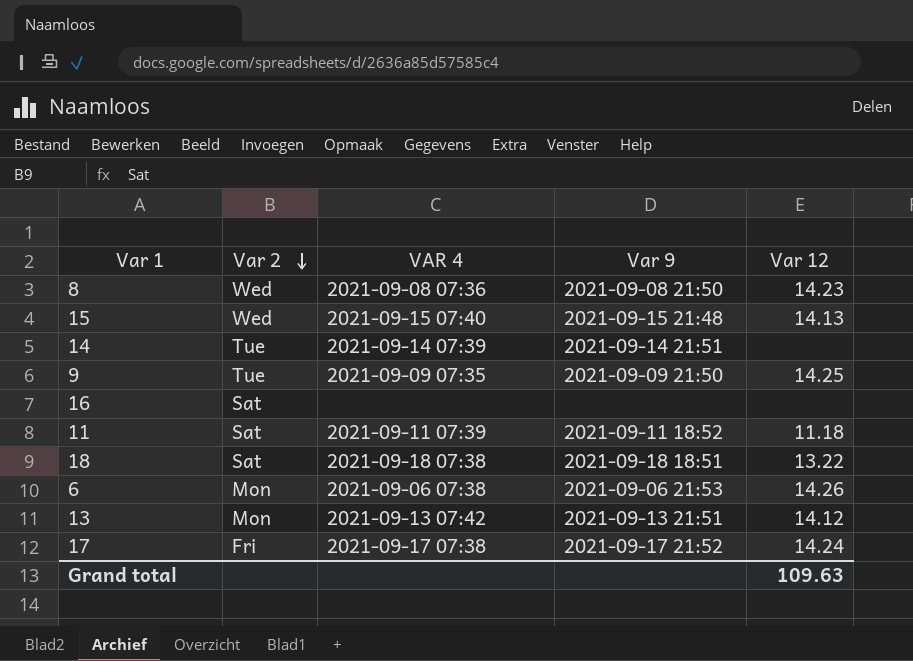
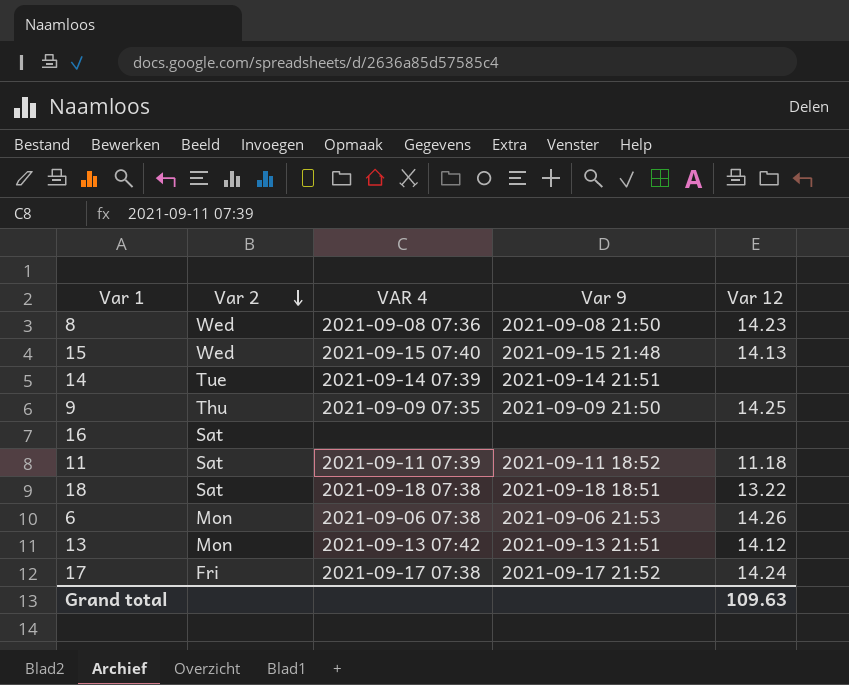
9 | Var 2: Tue -> Thu

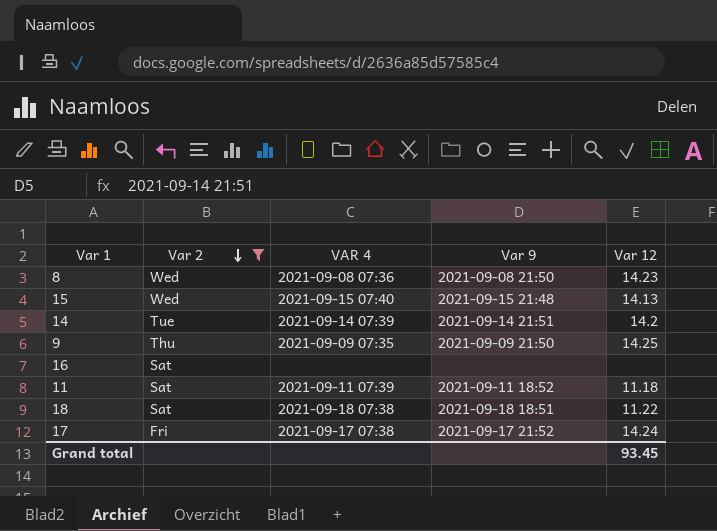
filter: none -> Var 2 != Mon
14 | Var 12: none -> 14.2
18 | Var 12: 13.22 -> 11.22
Grand total | Var 12: 109.63 -> 93.45

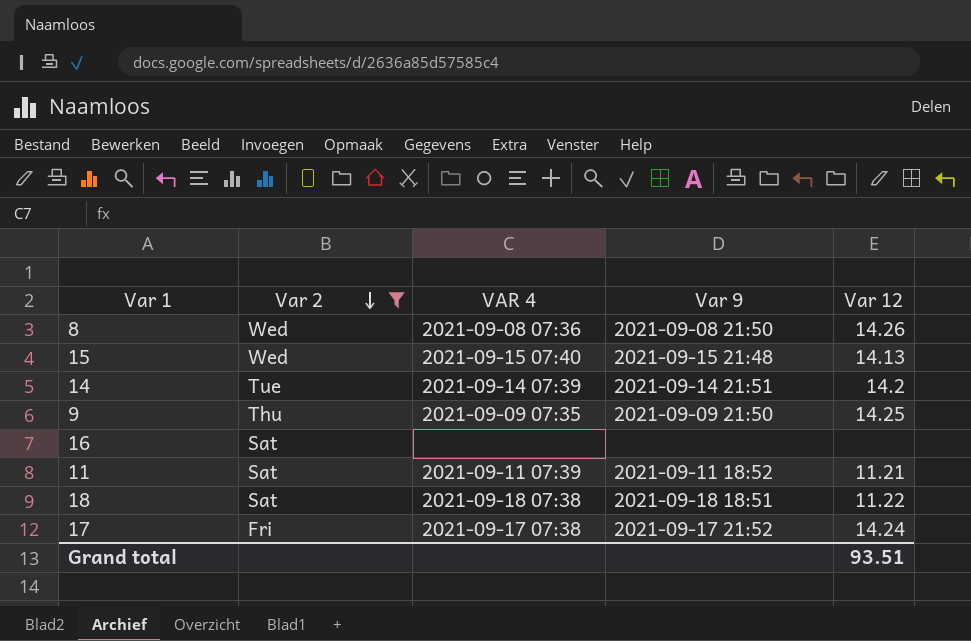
8 | Var 12: 14.23 -> 14.26
11 | Var 12: 11.18 -> 11.21
Grand total | Var 12: 93.45 -> 93.51

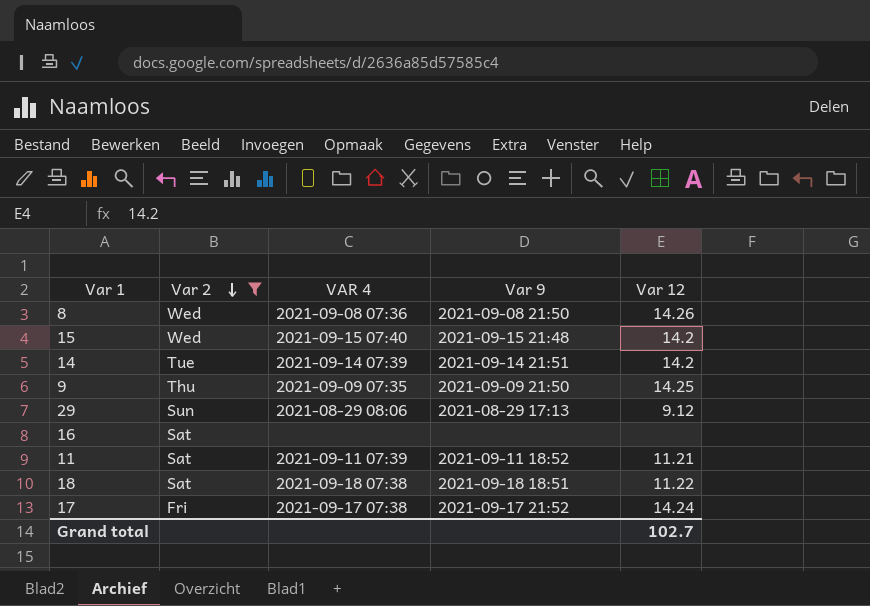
15 | Var 12: 14.13 -> 14.2
row 29: none -> Sun | 2021-08-29 08:06 | 2021-08-29 17:13 | 9.12
Grand total | Var 12: 93.51 -> 102.7

